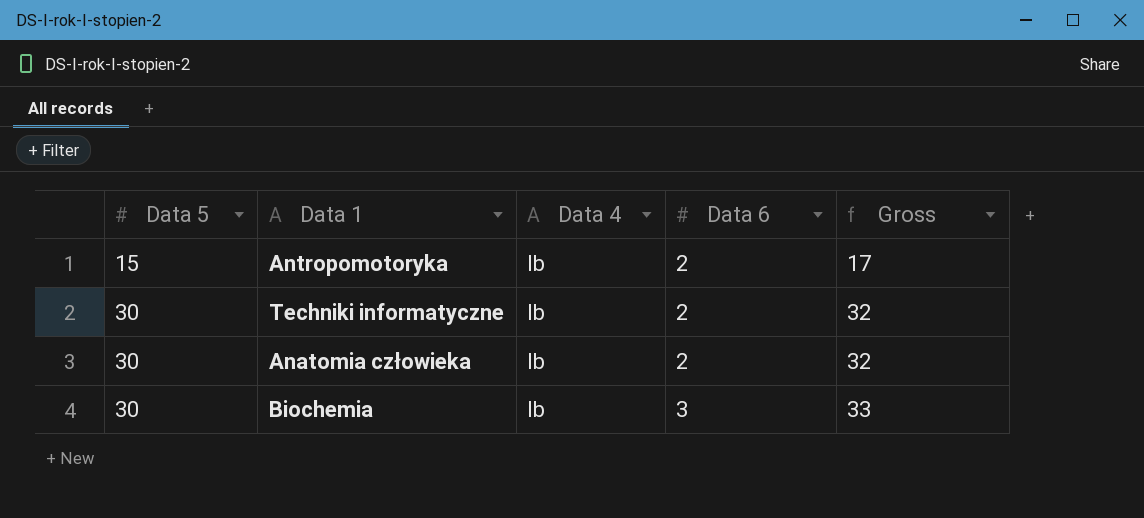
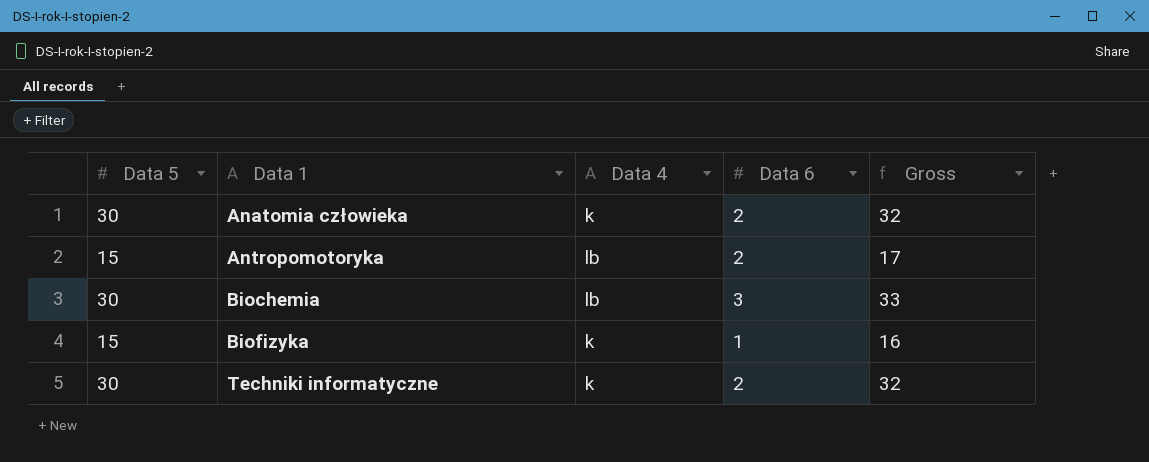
row order: Data 5 ascending -> Data 1 ascending
Anatomia człowieka | Data 4: lb -> k
row Biofizyka: none -> 15 | k | 1 | 16
Techniki informatyczne | Data 4: lb -> k

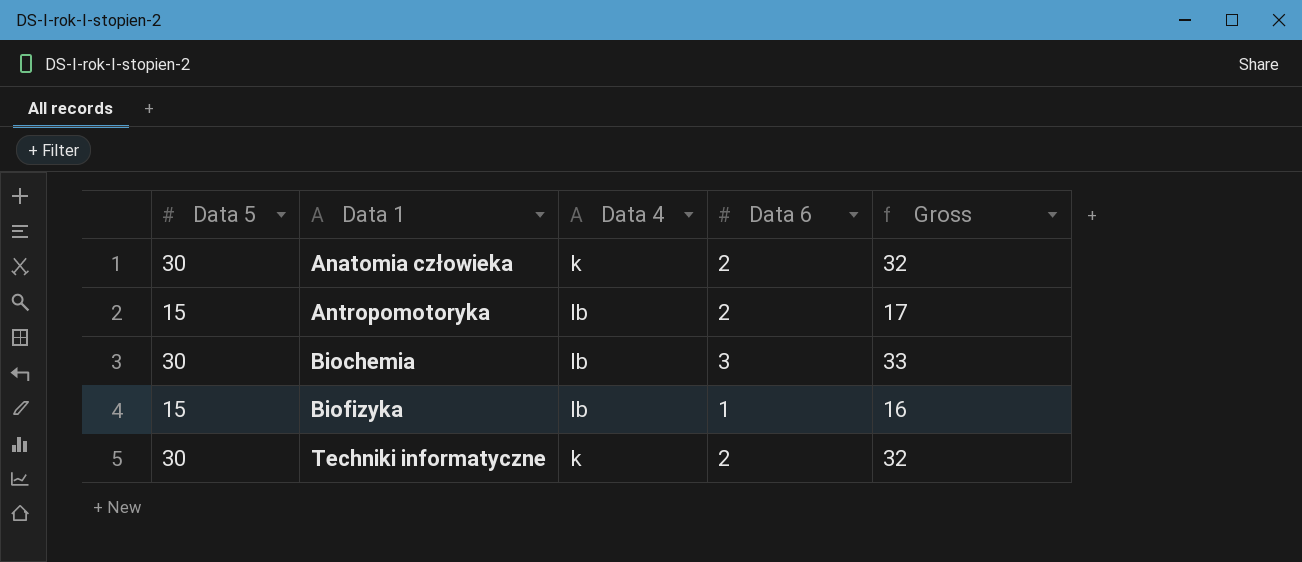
Biofizyka | Data 4: k -> lb

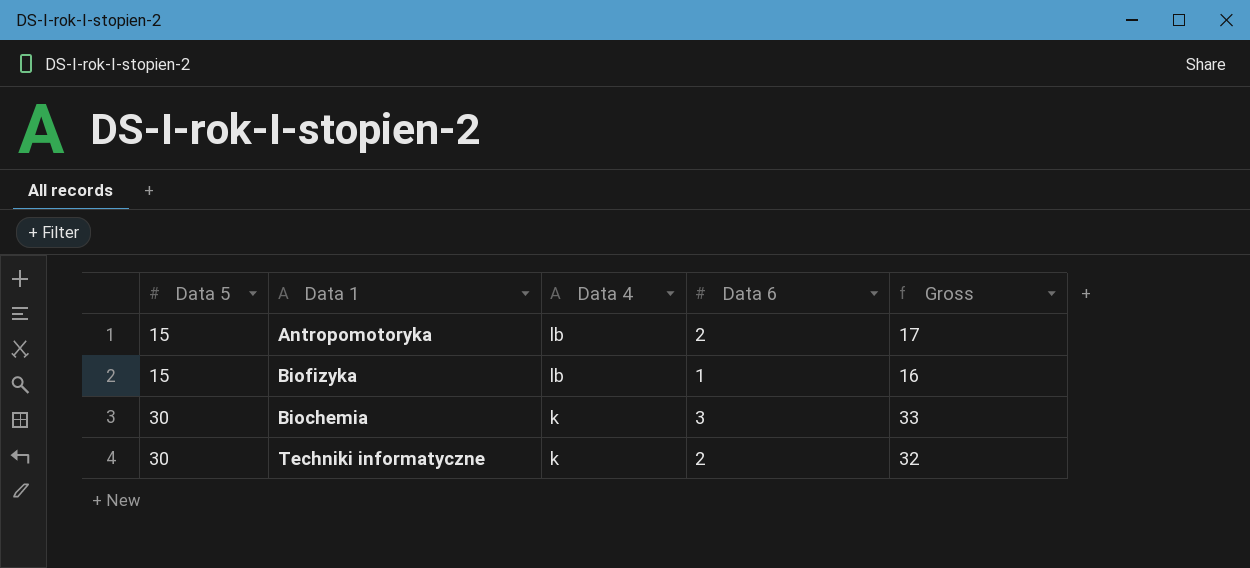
row order: Data 1 ascending -> Data 5 ascending
row Anatomia człowieka: 30 | k | 2 | 32 -> none
Biochemia | Data 4: lb -> k

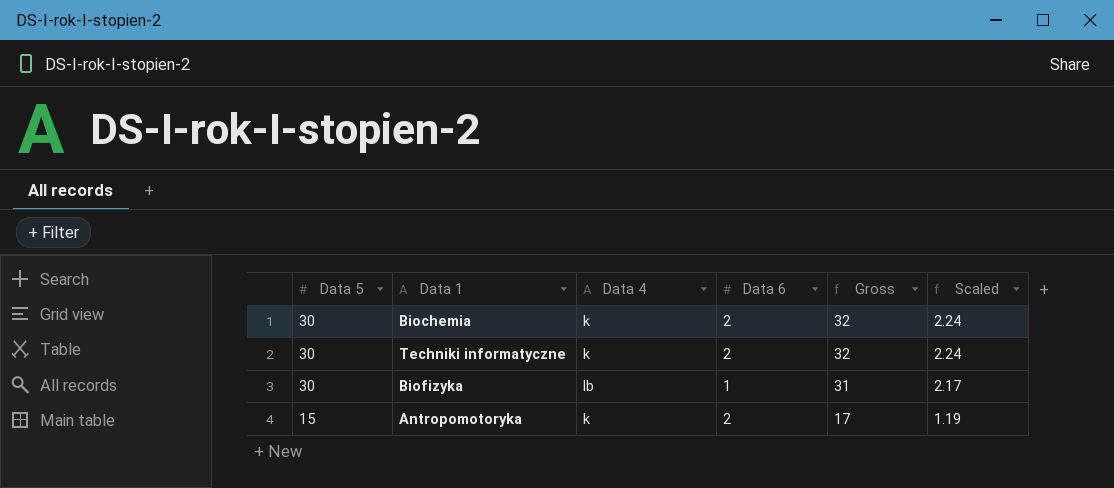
row order: Data 5 ascending -> Data 5 descending
column Scaled | formula: none -> [Gross] * 0.07
Biochemia | Data 6: 3 -> 2
Biochemia | Gross: 33 -> 32
Biofizyka | Data 5: 15 -> 30
Biofizyka | Gross: 16 -> 31
Antropomotoryka | Data 4: lb -> k

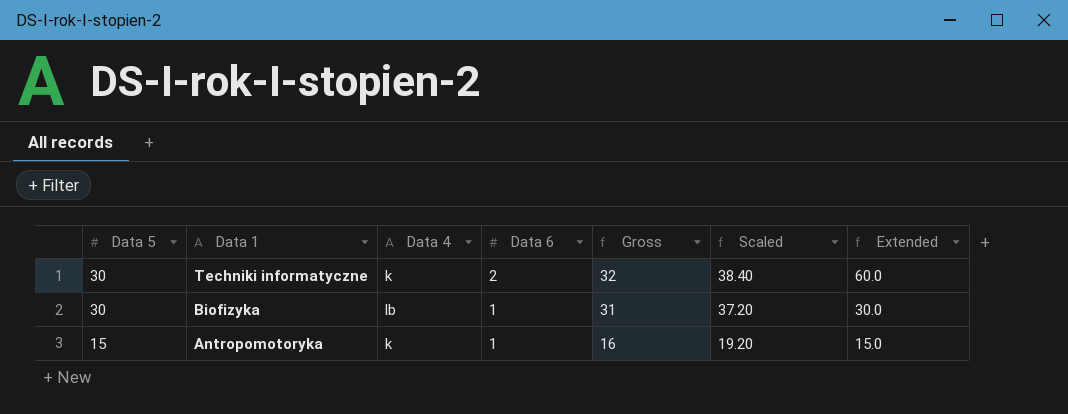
column Scaled | formula: [Gross] * 0.07 -> [Gross] * 1.2
column Extended | formula: none -> [Data 5] * [Data 6]
row Biochemia: 30 | k | 2 | 32 | 2.24 -> none
Antropomotoryka | Data 6: 2 -> 1
Antropomotoryka | Gross: 17 -> 16

